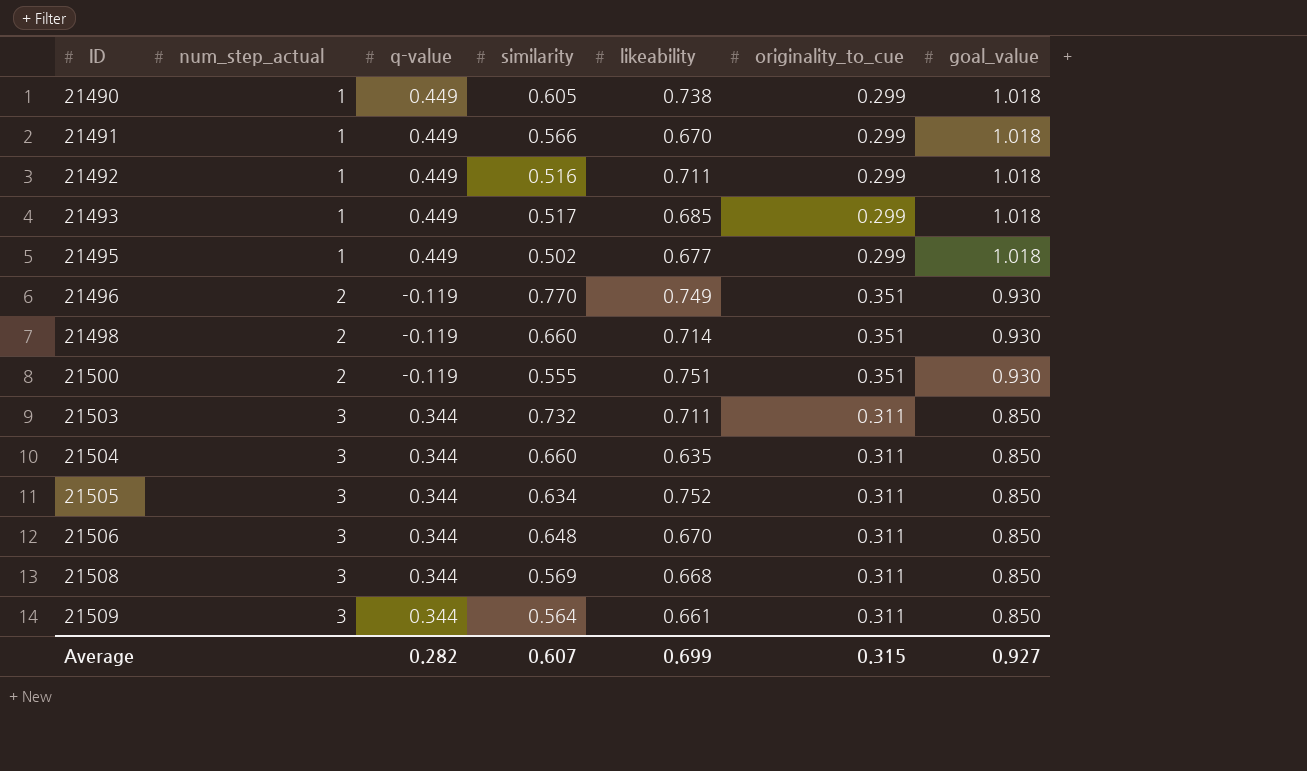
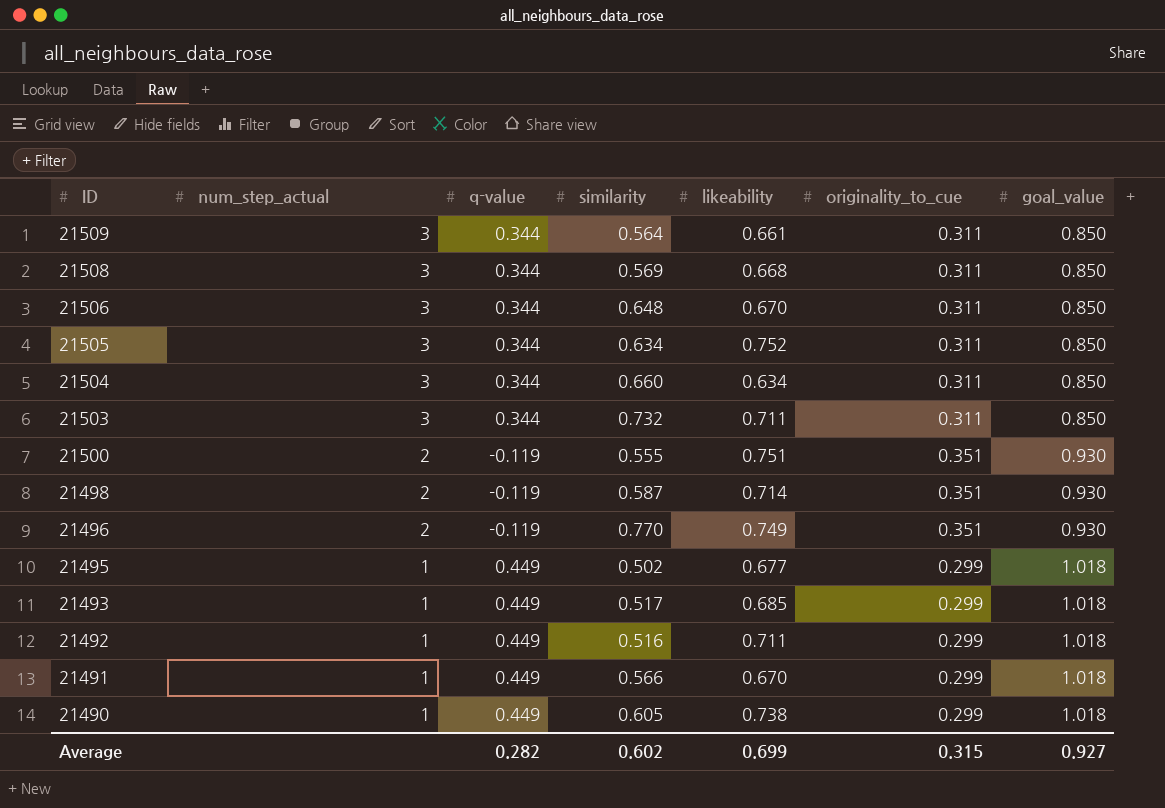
row order: ID ascending -> ID descending
21504 | likeability: 0.635 -> 0.634
21498 | similarity: 0.660 -> 0.587
Average | similarity: 0.607 -> 0.602

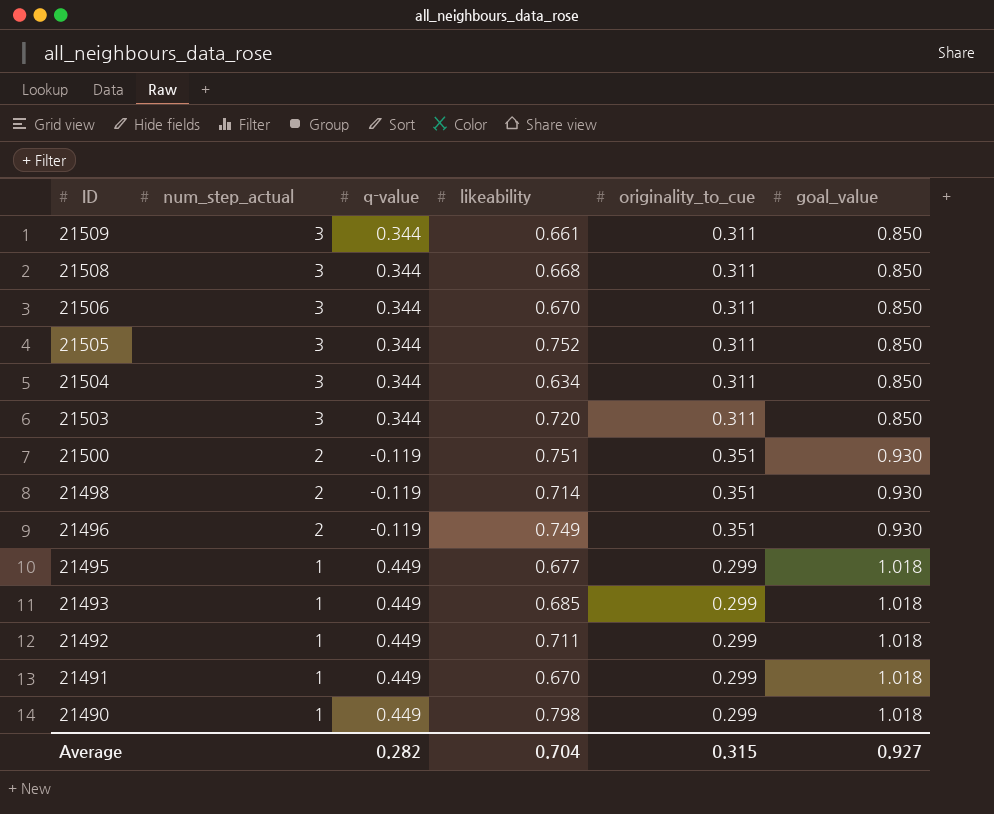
column similarity | position: 4 -> none
21503 | likeability: 0.711 -> 0.720
21490 | likeability: 0.738 -> 0.798
Average | likeability: 0.699 -> 0.704

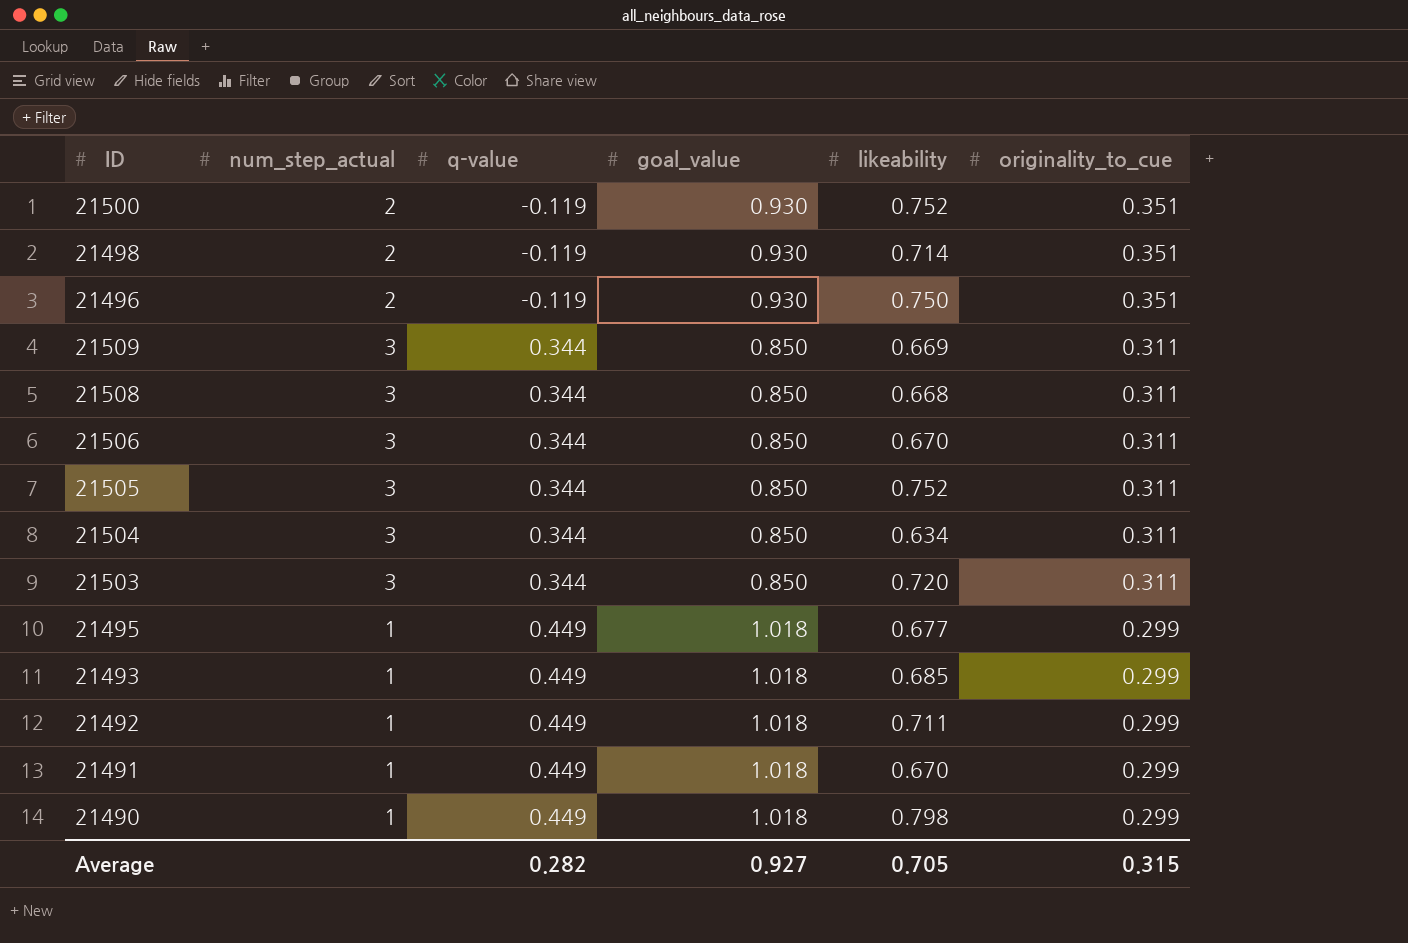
row order: ID descending -> q-value ascending
column goal_value | position: 6 -> 4
21500 | likeability: 0.751 -> 0.752
21496 | likeability: 0.749 -> 0.750
21509 | likeability: 0.661 -> 0.669
Average | likeability: 0.704 -> 0.705

